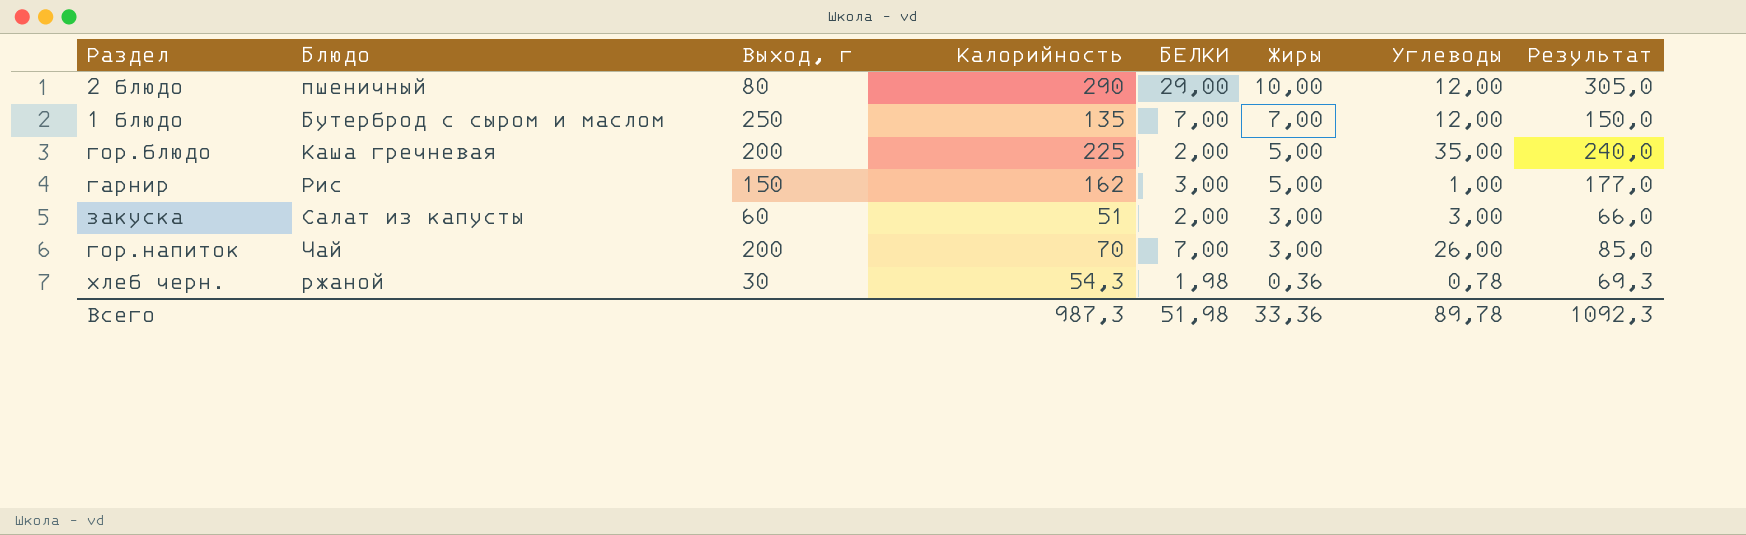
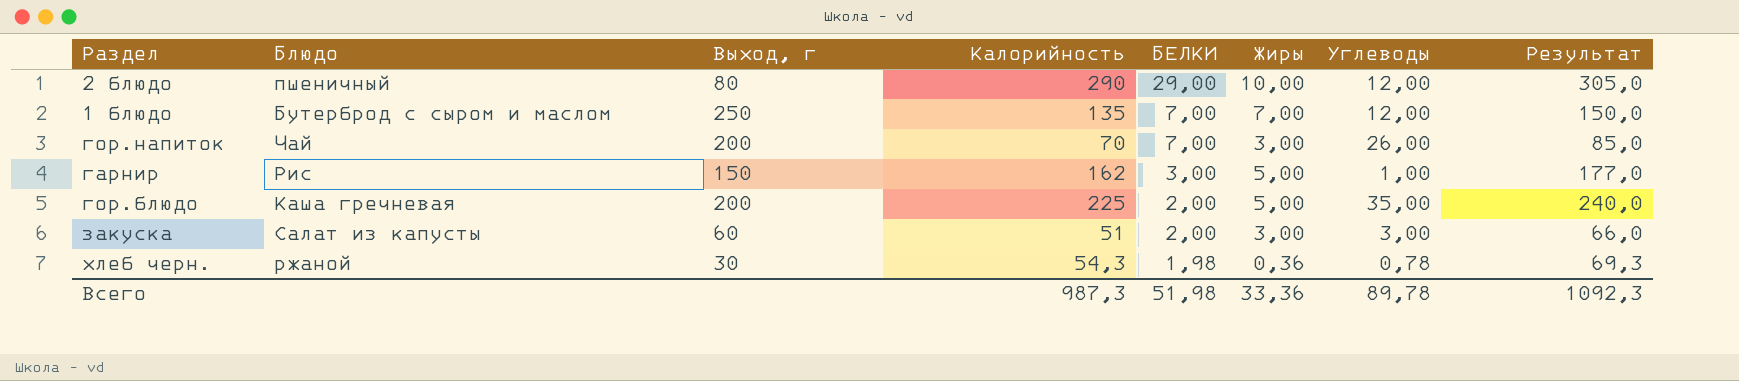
row order: Жиры descending -> БЕЛКИ descending

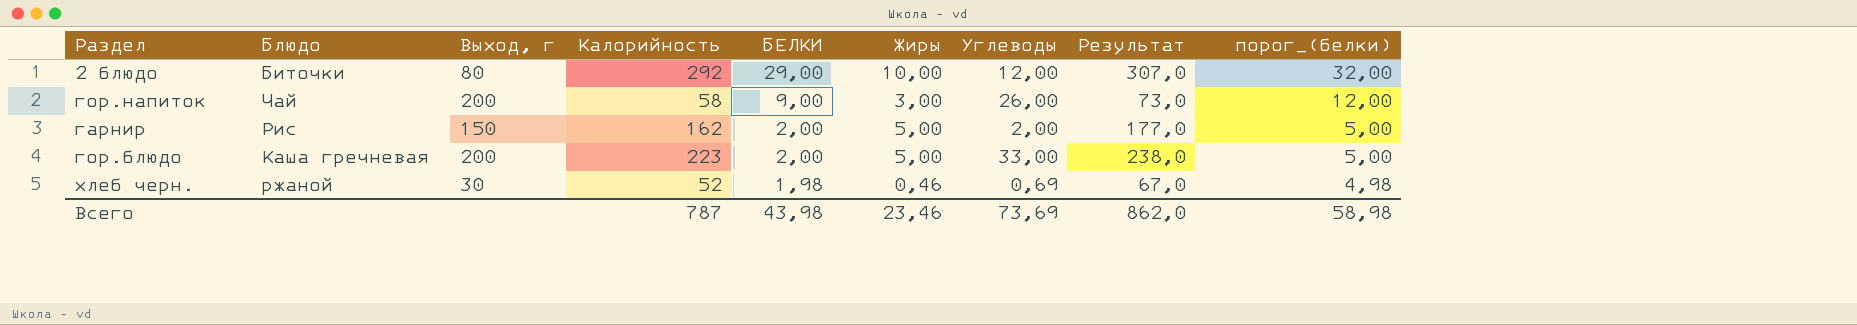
column порог_(белки) | formula: none -> [БЕЛКИ] + 3
row 1 блюдо: Бутерброд с сыром и маслом | 250 | 135 | 7,00 | 7,00 | 12,00 | 150,0 -> none
row закуска: Салат из капусты | 60 | 51 | 2,00 | 3,00 | 3,00 | 66,0 -> none
2 блюдо | Блюдо: пшеничный -> Биточки
2 блюдо | Калорийность: 290 -> 292
2 блюдо | Результат: 305,0 -> 307,0
гор.напиток | Калорийность: 70 -> 58
гор.напиток | БЕЛКИ: 7,00 -> 9,00
гор.напиток | Результат: 85,0 -> 73,0
гарнир | БЕЛКИ: 3,00 -> 2,00
гарнир | Углеводы: 1,00 -> 2,00
гор.блюдо | Калорийность: 225 -> 223
гор.блюдо | Углеводы: 35,00 -> 33,00
гор.блюдо | Результат: 240,0 -> 238,0
хлеб черн. | Калорийность: 54,3 -> 52
хлеб черн. | Жиры: 0,36 -> 0,46
хлеб черн. | Углеводы: 0,78 -> 0,69
хлеб черн. | Результат: 69,3 -> 67,0
Всего | Калорийность: 987,3 -> 787
Всего | БЕЛКИ: 51,98 -> 43,98
Всего | Жиры: 33,36 -> 23,46
Всего | Углеводы: 89,78 -> 73,69
Всего | Результат: 1092,3 -> 862,0

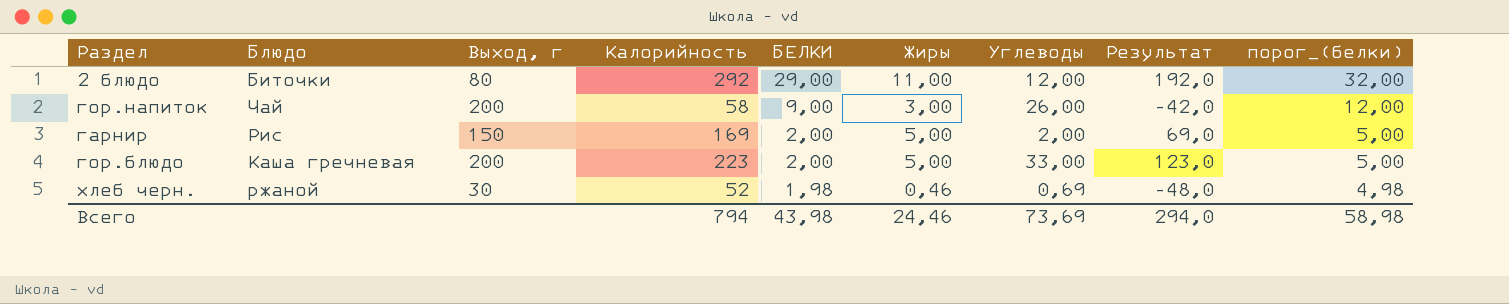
column Результат | formula: [Калорийность] + 15 -> [Калорийность] - 100
2 блюдо | Жиры: 10,00 -> 11,00
гарнир | Калорийность: 162 -> 169
Всего | Калорийность: 787 -> 794
Всего | Жиры: 23,46 -> 24,46
Всего | Результат: 862,0 -> 294,0

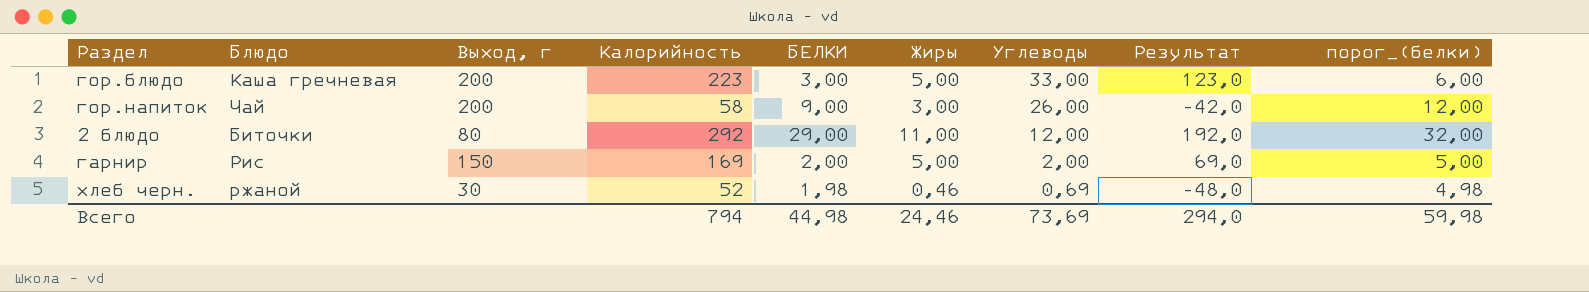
row order: БЕЛКИ descending -> Углеводы descending
гор.блюдо | БЕЛКИ: 2,00 -> 3,00
гор.блюдо | порог_(белки): 5,00 -> 6,00
Всего | БЕЛКИ: 43,98 -> 44,98
Всего | порог_(белки): 58,98 -> 59,98

